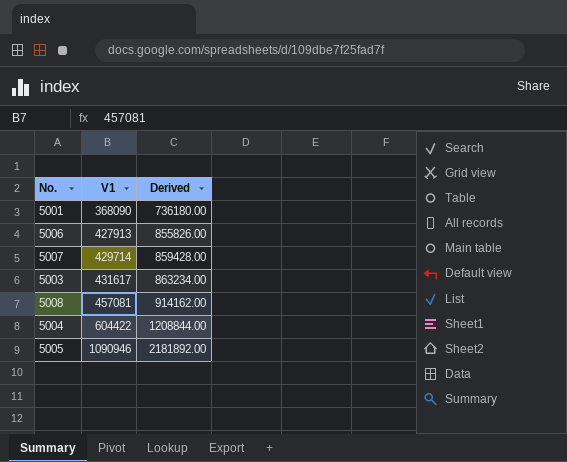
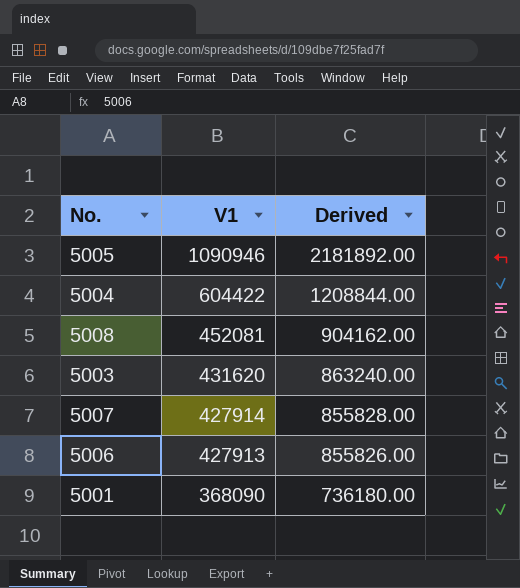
row order: V1 ascending -> V1 descending
5008 | V1: 457081 -> 452081
5008 | Derived: 914162.00 -> 904162.00
5003 | V1: 431617 -> 431620
5003 | Derived: 863234.00 -> 863240.00
5007 | V1: 429714 -> 427914
5007 | Derived: 859428.00 -> 855828.00

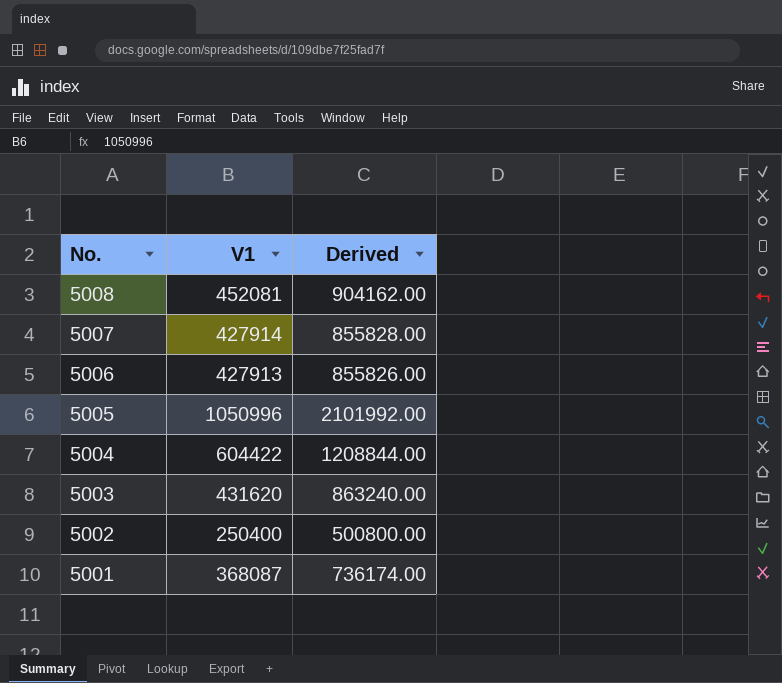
row order: V1 descending -> No. descending
5005 | V1: 1090946 -> 1050996
5005 | Derived: 2181892.00 -> 2101992.00
row 5002: none -> 250400 | 500800.00
5001 | V1: 368090 -> 368087
5001 | Derived: 736180.00 -> 736174.00

